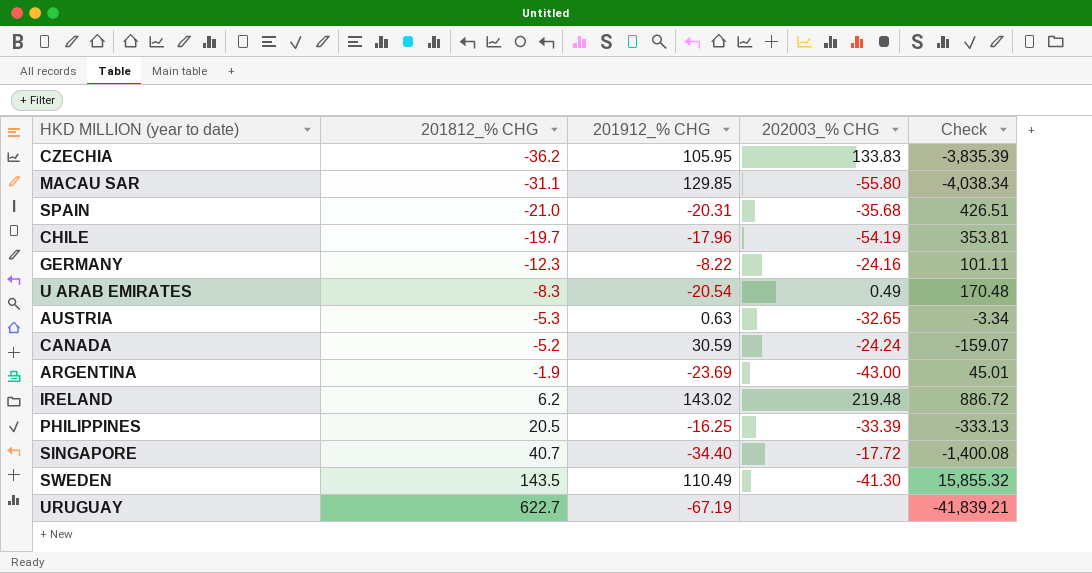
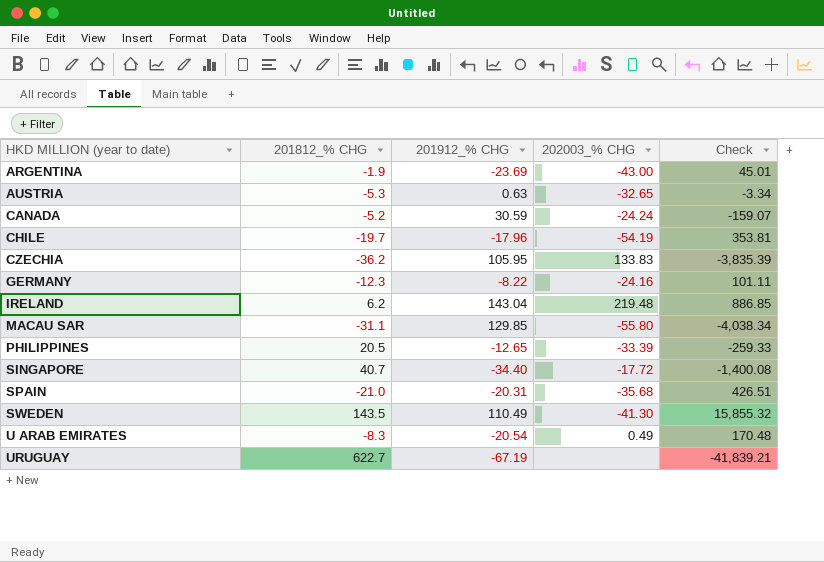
row order: 201812_% CHG ascending -> HKD MILLION (year to date) ascending
IRELAND | 201912_% CHG: 143.02 -> 143.04
IRELAND | Check: 886.72 -> 886.85
PHILIPPINES | 201912_% CHG: -16.25 -> -12.65
PHILIPPINES | Check: -333.13 -> -259.33

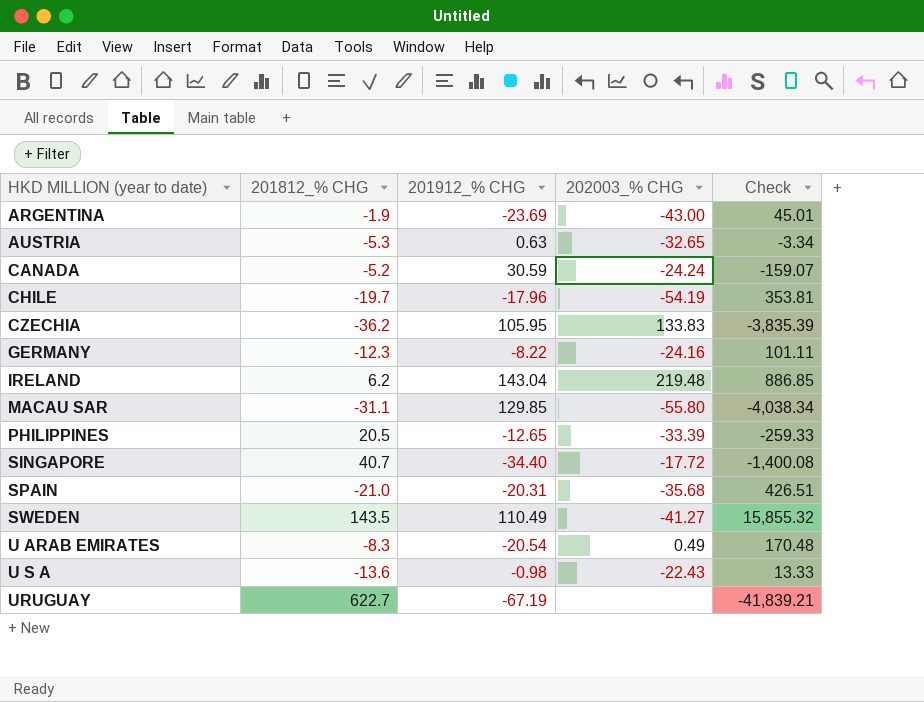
SWEDEN | 202003_% CHG: -41.30 -> -41.27
row U S A: none -> -13.6 | -0.98 | -22.43 | 13.33

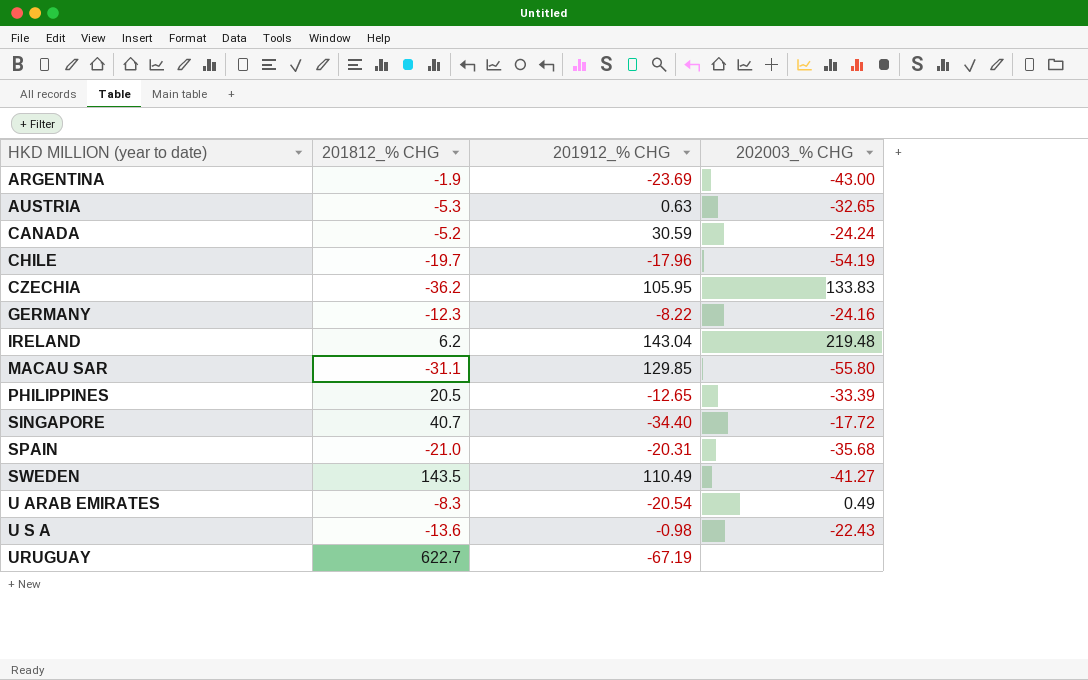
column Check | formula: [201812_% CHG] * [201912_% CHG] -> none

